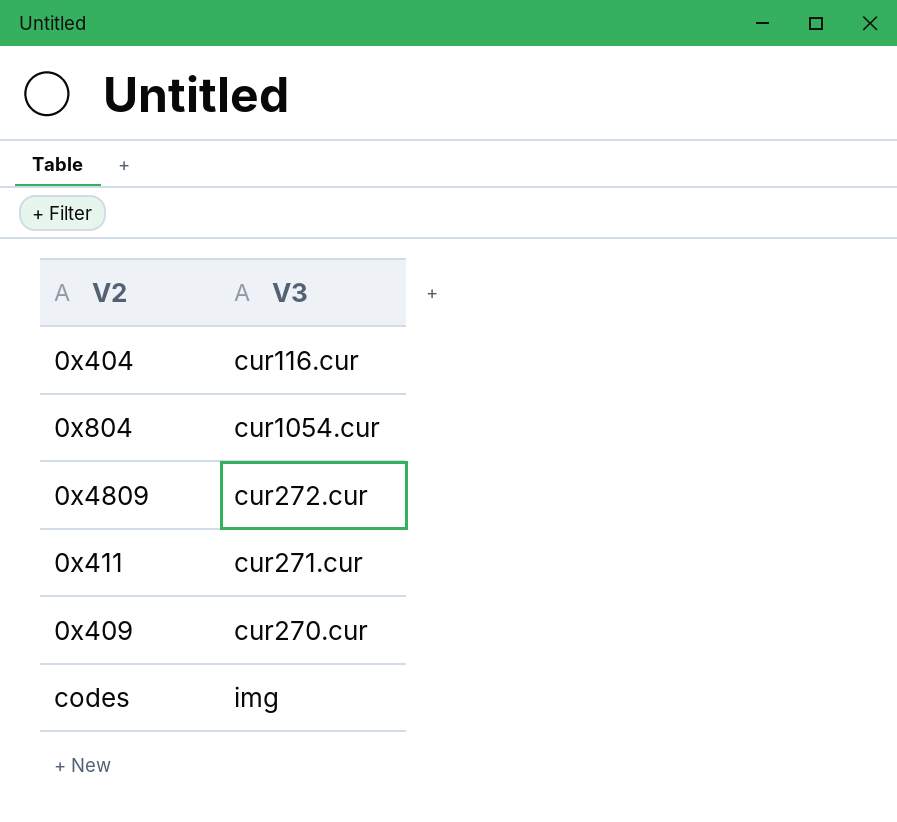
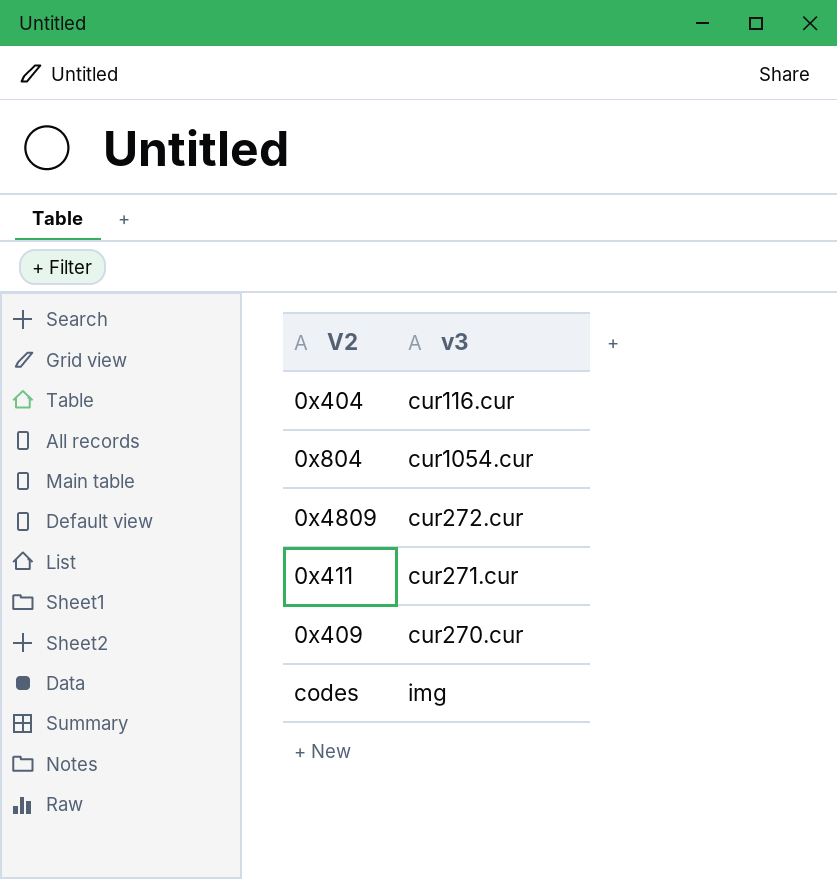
column name: V3 -> v3

